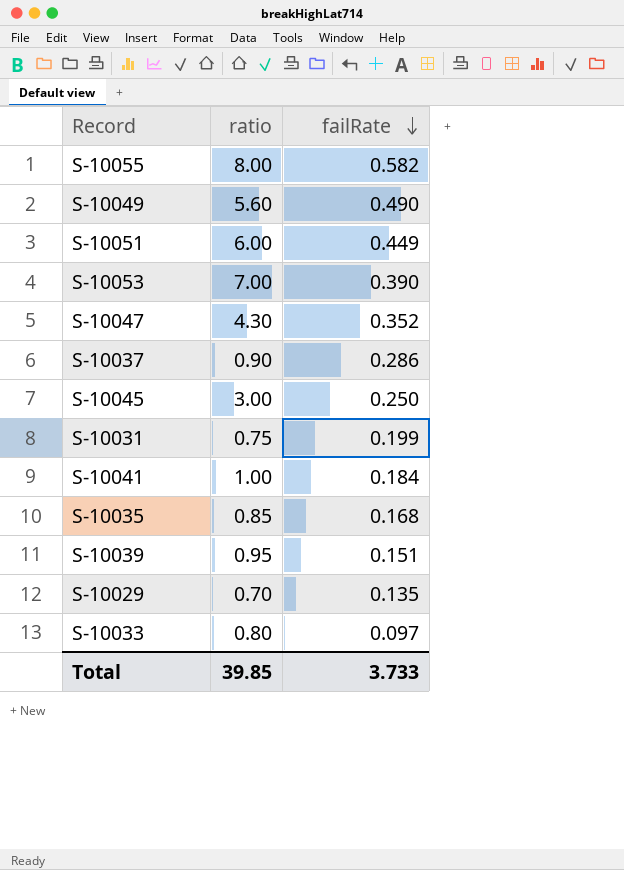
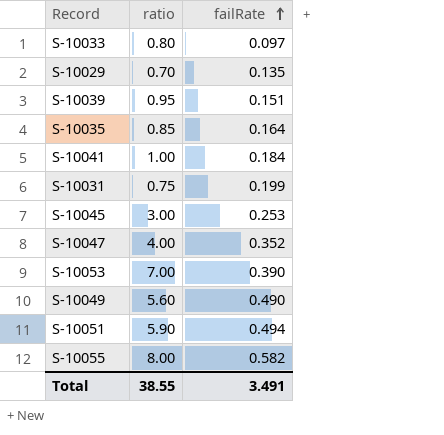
row order: failRate descending -> failRate ascending
row S-10037: 0.90 | 0.286 -> none
S-10035 | failRate: 0.168 -> 0.164
S-10045 | failRate: 0.250 -> 0.253
S-10047 | ratio: 4.30 -> 4.00
S-10051 | ratio: 6.00 -> 5.90
S-10051 | failRate: 0.449 -> 0.494
Total | ratio: 39.85 -> 38.55
Total | failRate: 3.733 -> 3.491

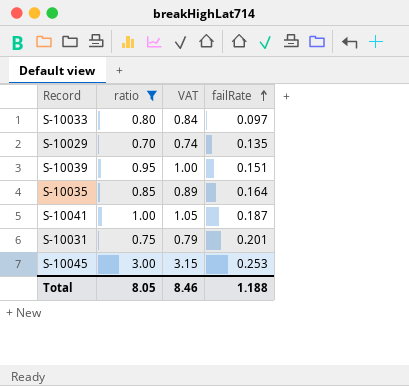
filter: none -> ratio <= 3.00
column VAT | formula: none -> [ratio] * 1.05
S-10041 | failRate: 0.184 -> 0.187
S-10031 | failRate: 0.199 -> 0.201
Total | ratio: 38.55 -> 8.05
Total | failRate: 3.491 -> 1.188

